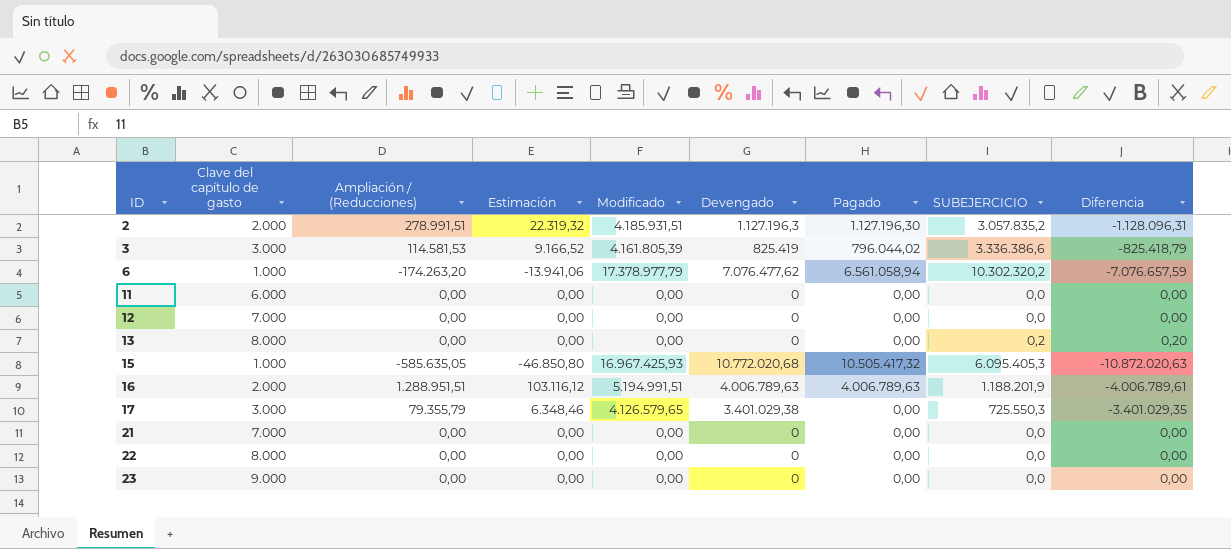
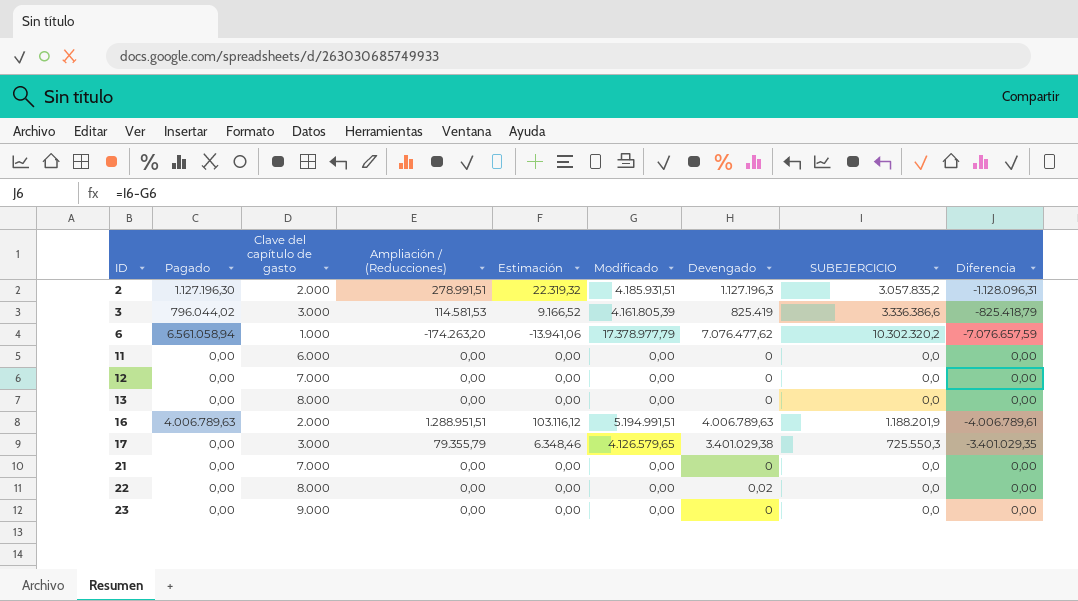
column Pagado | position: 7 -> 2
row 15: 1.000 | -585.635,05 | -46.850,80 | 16.967.425,93 | 10.772.020,68 | 10.505.417,32 | 6.095.405,3 | -10.872.020,63 -> none
13 | SUBEJERCICIO: 0,2 -> 0,0
13 | Diferencia: 0,20 -> 0,00
22 | Devengado: 0 -> 0,02

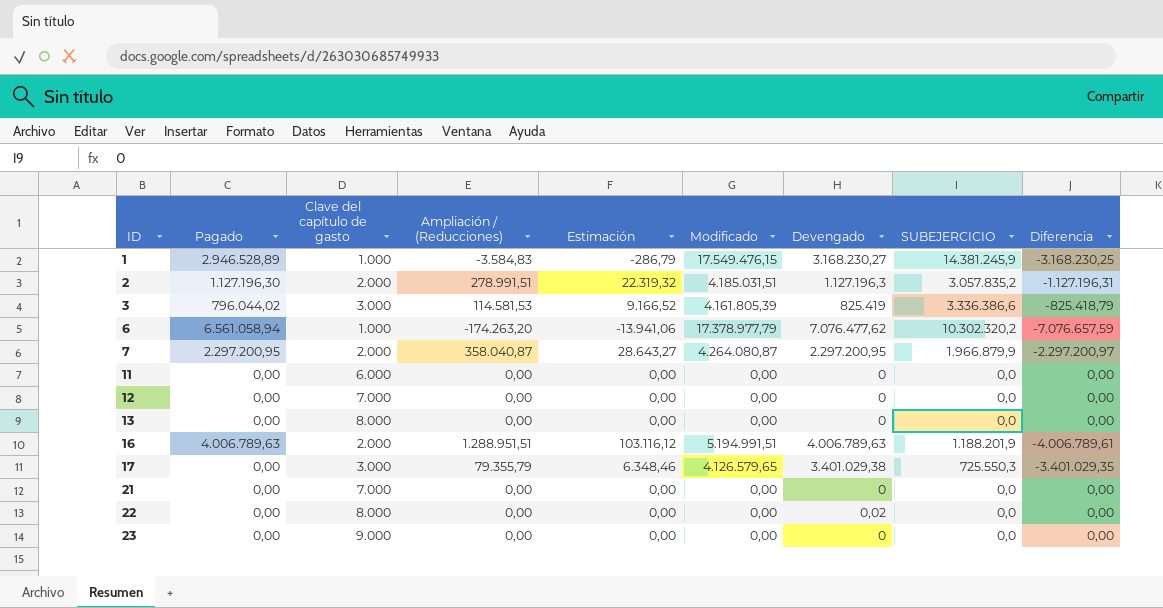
row 1: none -> 2.946.528,89 | 1.000 | -3.584,83 | -286,79 | 17.549.476,15 | 3.168.230,27 | 14.381.245,9 | -3.168.230,25
2 | Modificado: 4.185.931,51 -> 4.185.031,51
2 | Diferencia: -1.128.096,31 -> -1.127.196,31
row 7: none -> 2.297.200,95 | 2.000 | 358.040,87 | 28.643,27 | 4.264.080,87 | 2.297.200,95 | 1.966.879,9 | -2.297.200,97

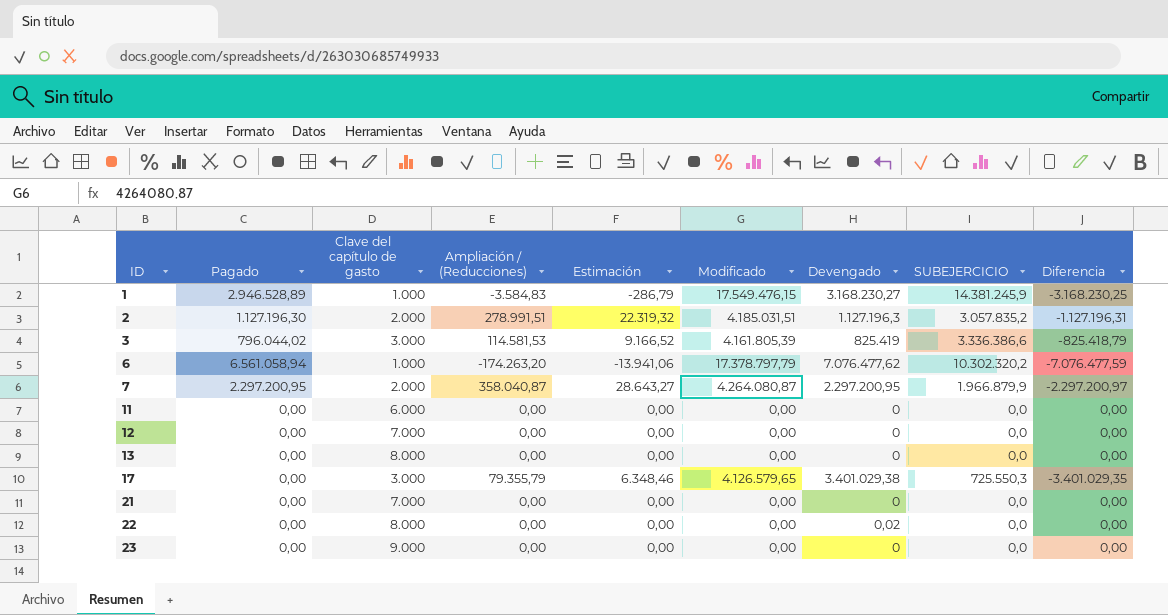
row 16: 4.006.789,63 | 2.000 | 1.288.951,51 | 103.116,12 | 5.194.991,51 | 4.006.789,63 | 1.188.201,9 | -4.006.789,61 -> none
6 | Modificado: 17.378.977,79 -> 17.378.797,79
6 | Diferencia: -7.076.657,59 -> -7.076.477,59

